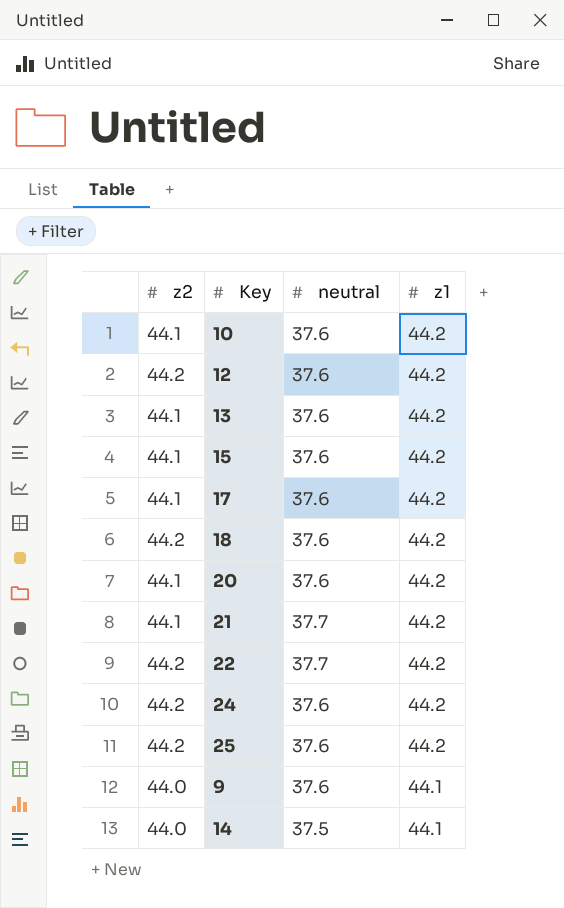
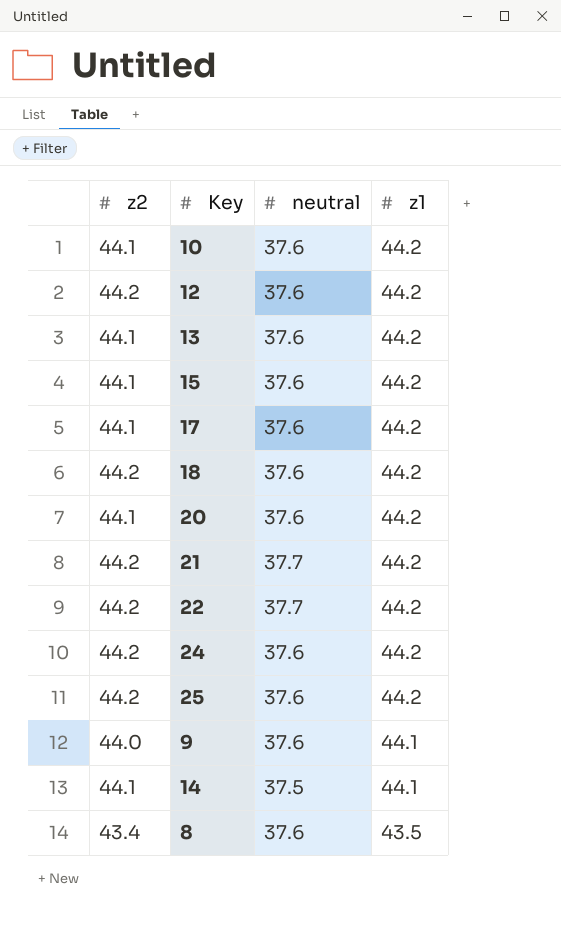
21 | z2: 44.1 -> 44.2
14 | z2: 44.0 -> 44.1
row 8: none -> 43.4 | 37.6 | 43.5

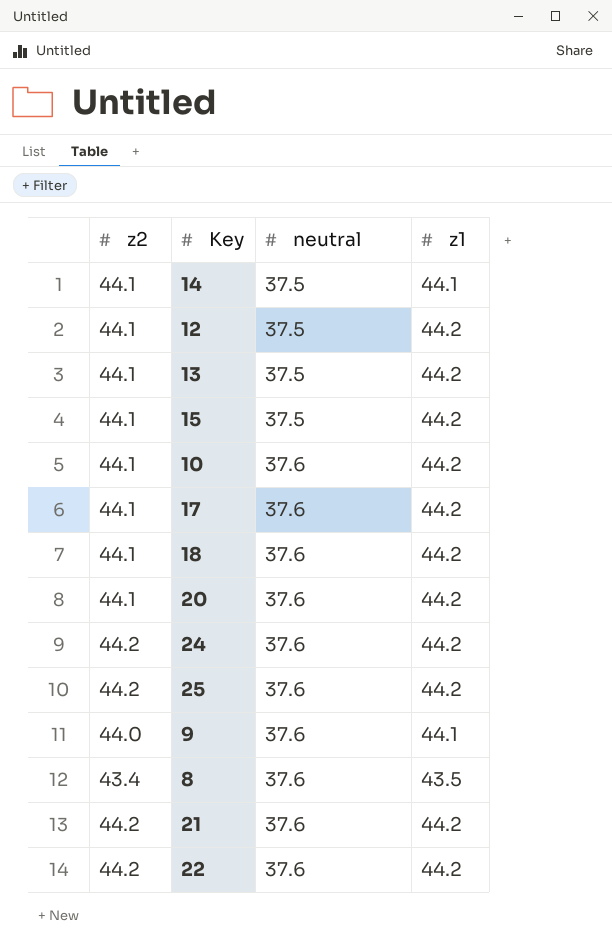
row order: z1 descending -> neutral ascending
12 | z2: 44.2 -> 44.1
12 | neutral: 37.6 -> 37.5
13 | neutral: 37.6 -> 37.5
15 | neutral: 37.6 -> 37.5
18 | z2: 44.2 -> 44.1
21 | neutral: 37.7 -> 37.6
22 | neutral: 37.7 -> 37.6

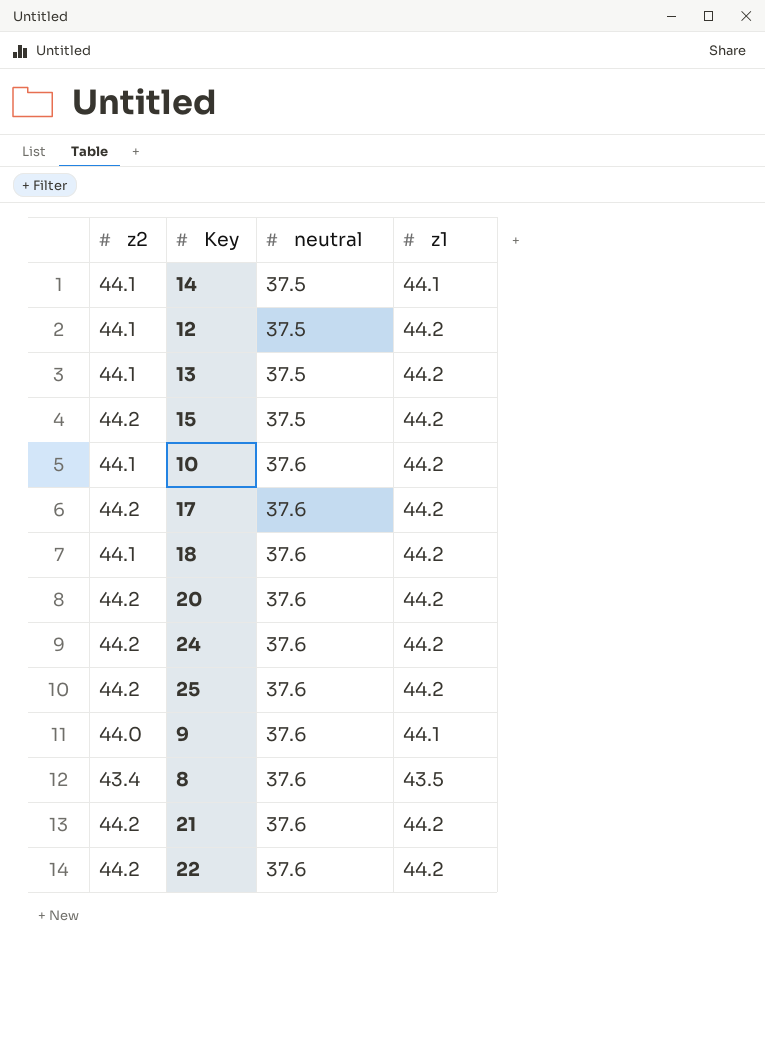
15 | z2: 44.1 -> 44.2
17 | z2: 44.1 -> 44.2
20 | z2: 44.1 -> 44.2

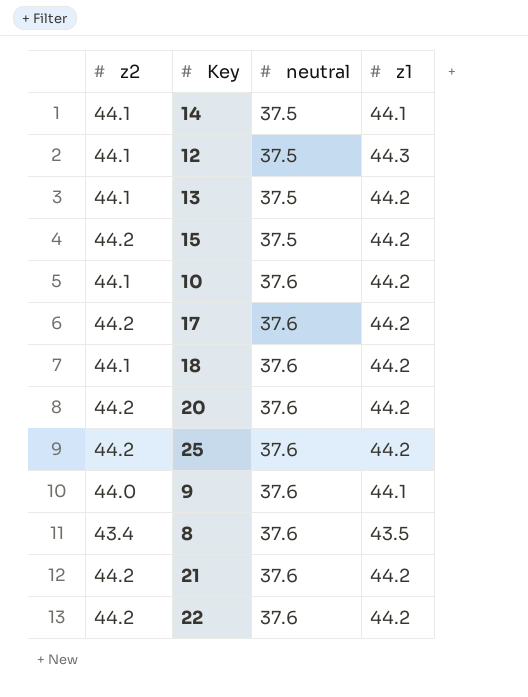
row 24: 44.2 | 37.6 | 44.2 -> none
12 | z1: 44.2 -> 44.3

